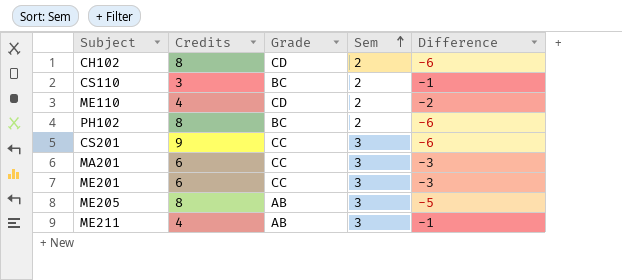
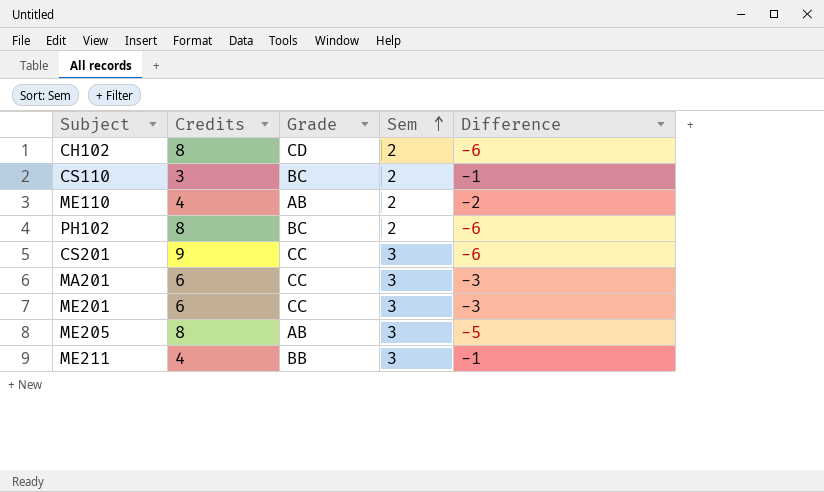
ME110 | Grade: CD -> AB
ME211 | Grade: AB -> BB

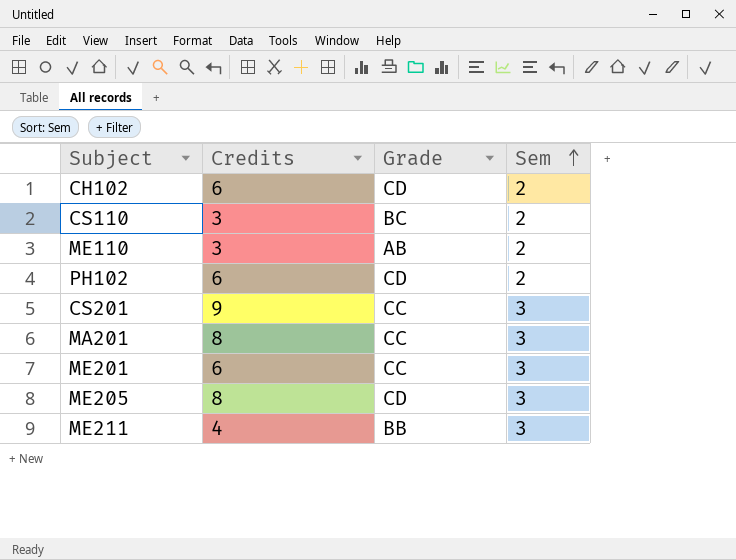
column Difference | formula: [Sem] - [Credits] -> none
CH102 | Credits: 8 -> 6
ME110 | Credits: 4 -> 3
PH102 | Credits: 8 -> 6
PH102 | Grade: BC -> CD
MA201 | Credits: 6 -> 8
ME205 | Grade: AB -> CD

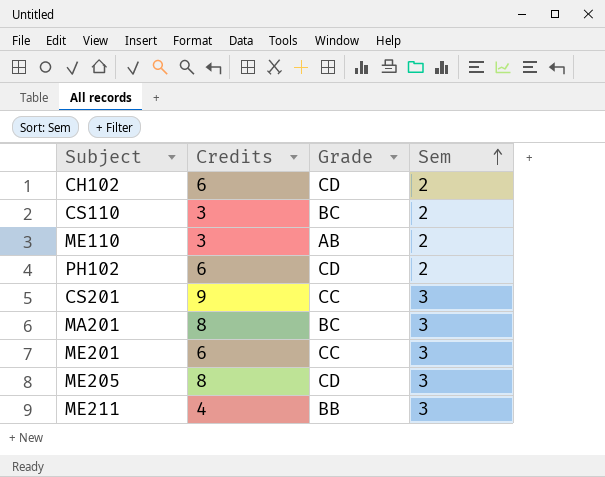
MA201 | Grade: CC -> BC

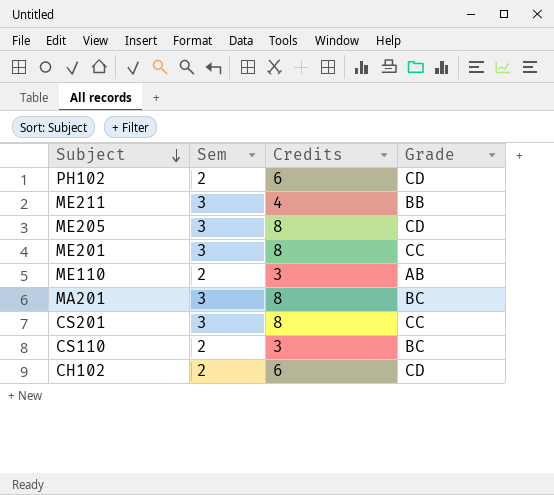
row order: Sem ascending -> Subject descending
column Sem | position: 4 -> 2
ME201 | Credits: 6 -> 8
CS201 | Credits: 9 -> 8

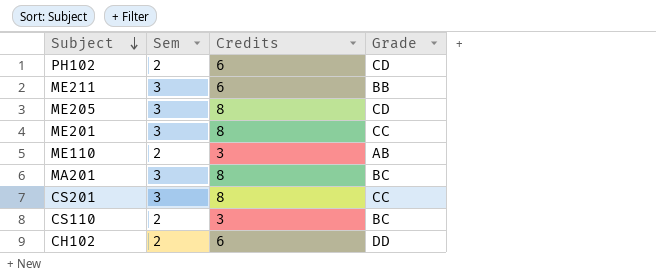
ME211 | Credits: 4 -> 6
CH102 | Grade: CD -> DD

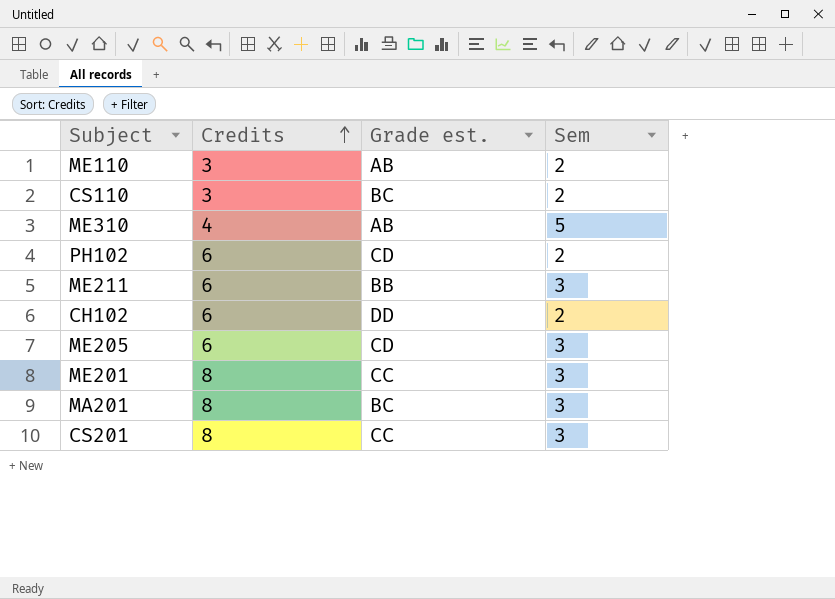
row order: Subject descending -> Credits ascending
column name: Grade -> Grade est.
column Sem | position: 2 -> 4
row ME310: none -> 4 | AB | 5
ME205 | Credits: 8 -> 6

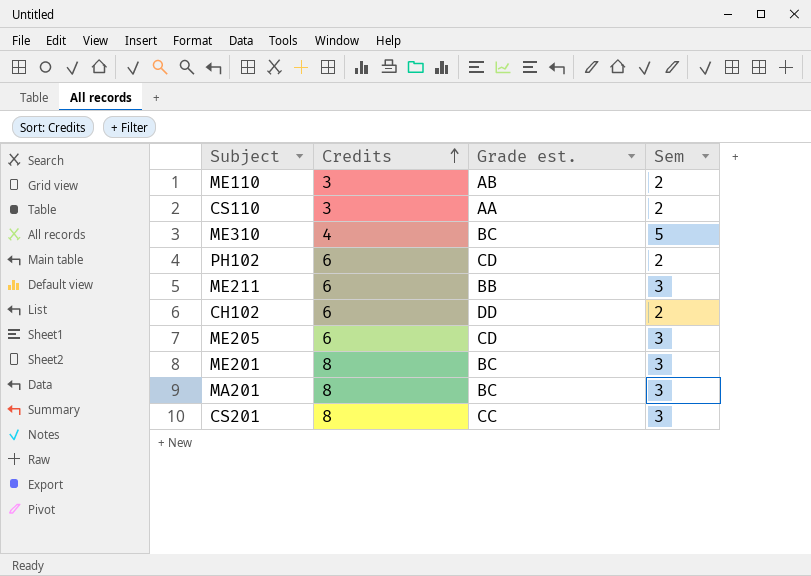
CS110 | Grade est.: BC -> AA
ME310 | Grade est.: AB -> BC
ME201 | Grade est.: CC -> BC

